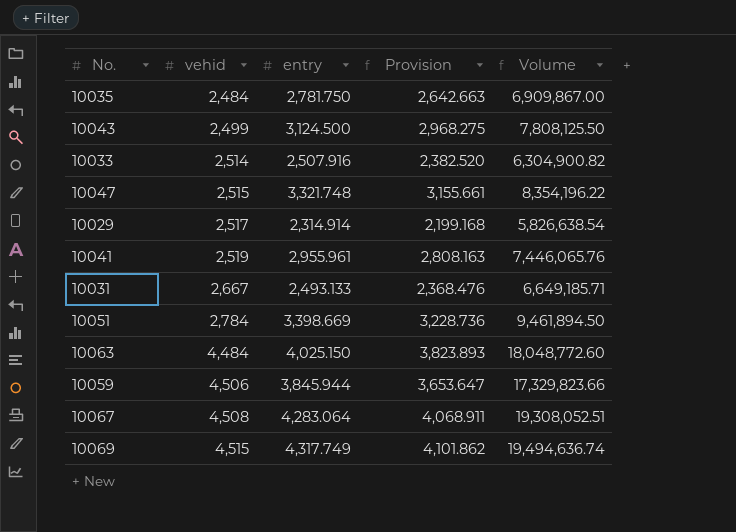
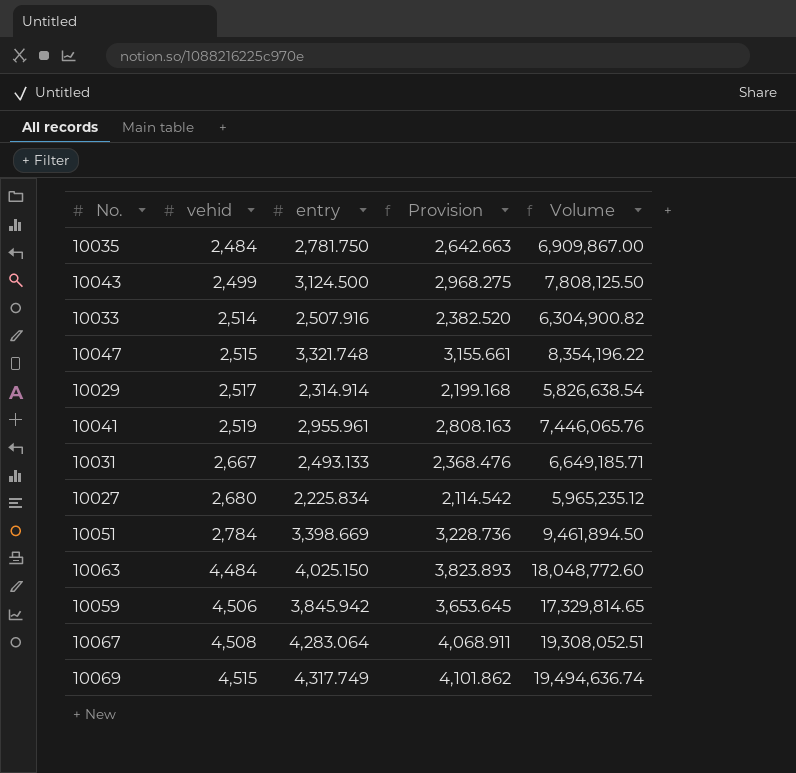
row 10027: none -> 2,680 | 2,225.834 | 2,114.542 | 5,965,235.12
10059 | entry: 3,845.944 -> 3,845.942
10059 | Provision: 3,653.647 -> 3,653.645
10059 | Volume: 17,329,823.66 -> 17,329,814.65

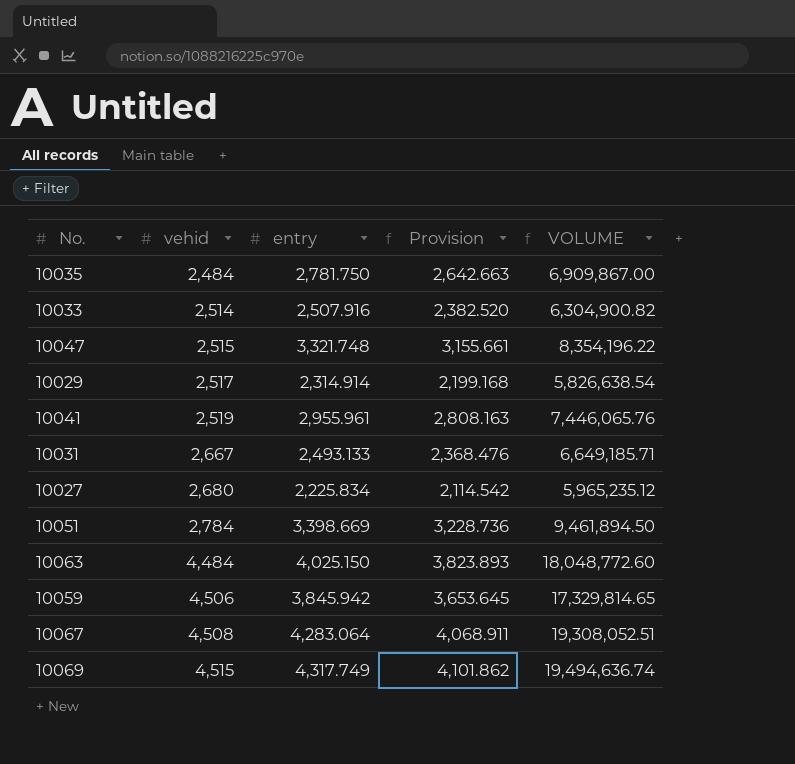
column name: Volume -> VOLUME
row 10043: 2,499 | 3,124.500 | 2,968.275 | 7,808,125.50 -> none

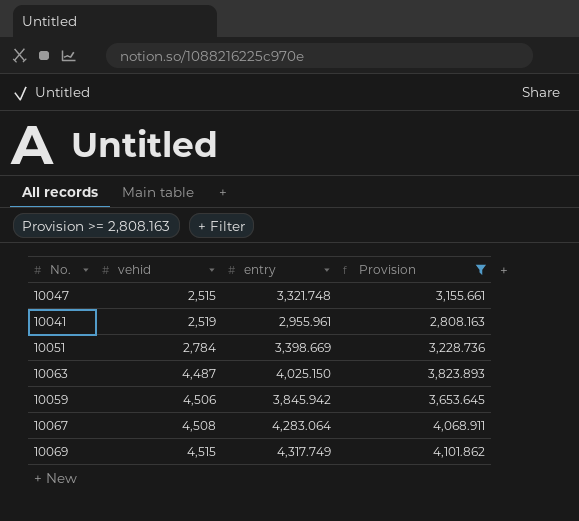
filter: none -> Provision >= 2,808.163
column VOLUME | formula: [vehid] * [entry] -> none
10063 | vehid: 4,484 -> 4,487

